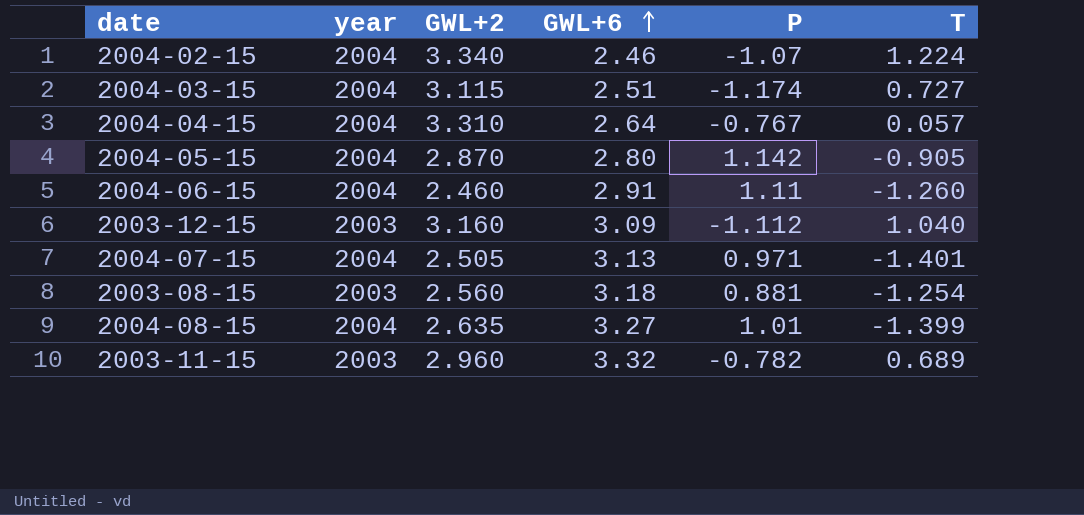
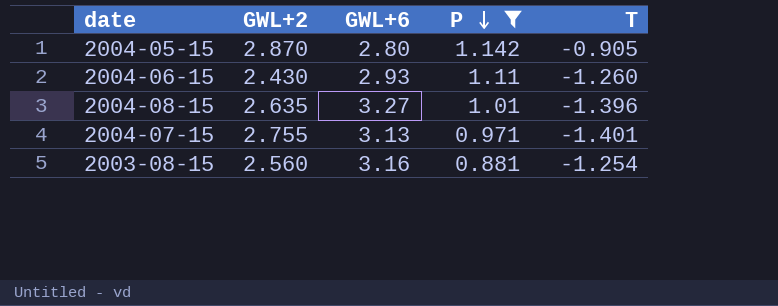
filter: none -> P >= 0.881
row order: GWL+6 ascending -> P descending
column year | position: 2 -> none
2004-06-15 | GWL+2: 2.460 -> 2.430
2004-06-15 | GWL+6: 2.91 -> 2.93
2004-08-15 | T: -1.399 -> -1.396
2004-07-15 | GWL+2: 2.505 -> 2.755
2003-08-15 | GWL+6: 3.18 -> 3.16

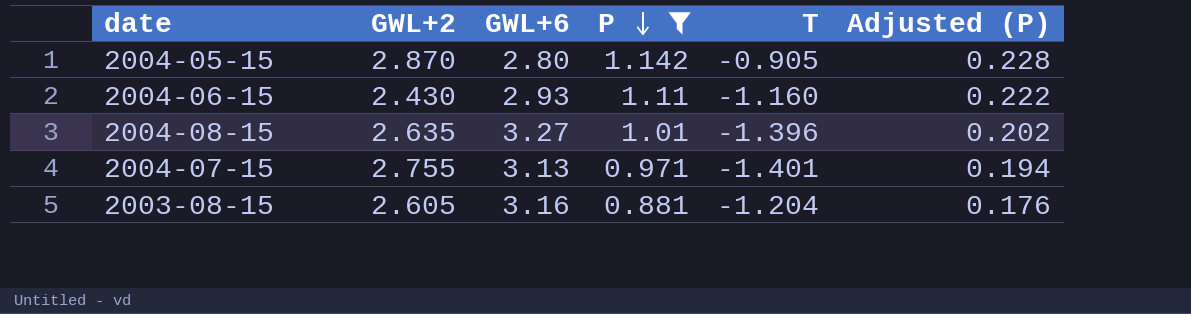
column Adjusted (P) | formula: none -> [P] * 0.2
2004-06-15 | T: -1.260 -> -1.160
2003-08-15 | GWL+2: 2.560 -> 2.605
2003-08-15 | T: -1.254 -> -1.204

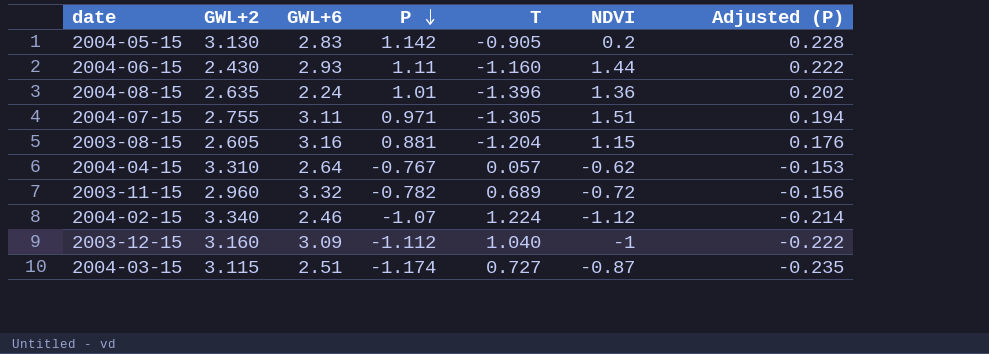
filter: P >= 0.881 -> none
column NDVI | position: none -> 6
2004-05-15 | GWL+2: 2.870 -> 3.130
2004-05-15 | GWL+6: 2.80 -> 2.83
2004-08-15 | GWL+6: 3.27 -> 2.24
2004-07-15 | GWL+6: 3.13 -> 3.11
2004-07-15 | T: -1.401 -> -1.305

